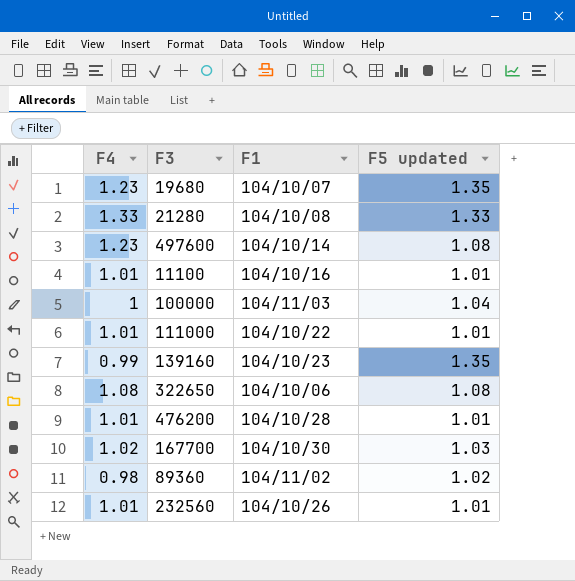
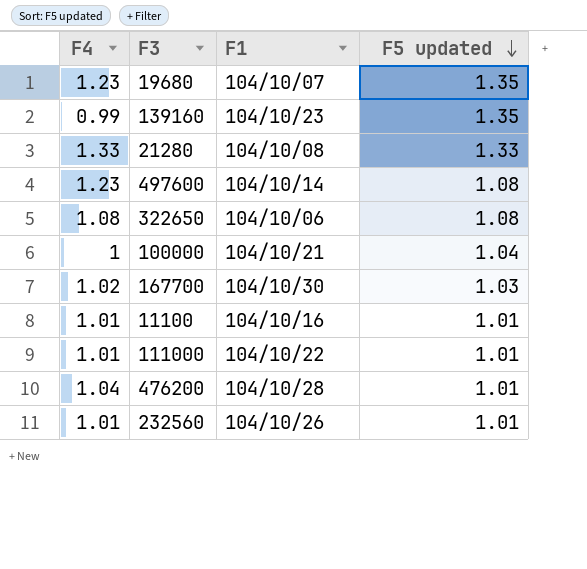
row order: none -> F5 updated descending
row 89360: 0.98 | 104/11/02 | 1.02 -> none
100000 | F1: 104/11/03 -> 104/10/21
476200 | F4: 1.01 -> 1.04

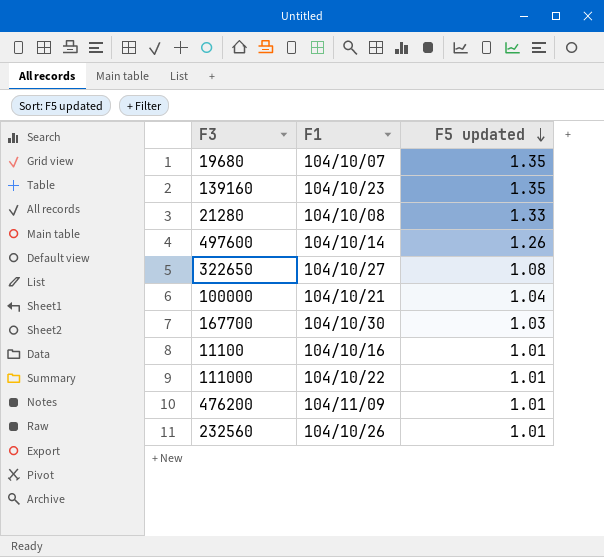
column F4 | position: 1 -> none
497600 | F5 updated: 1.08 -> 1.26
322650 | F1: 104/10/06 -> 104/10/27
476200 | F1: 104/10/28 -> 104/11/09

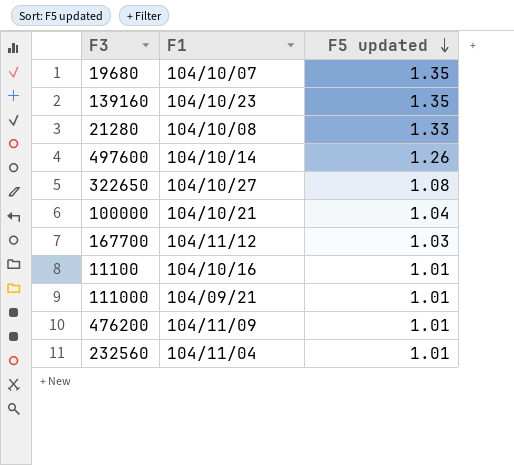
167700 | F1: 104/10/30 -> 104/11/12
111000 | F1: 104/10/22 -> 104/09/21
232560 | F1: 104/10/26 -> 104/11/04

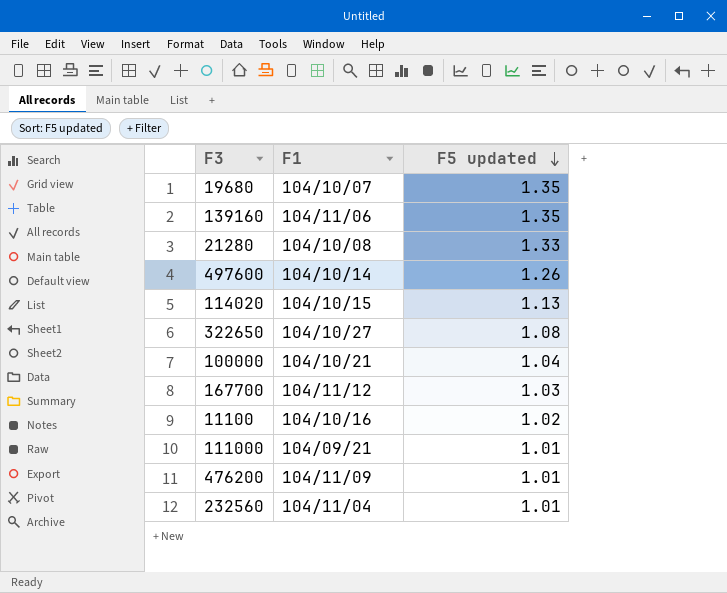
139160 | F1: 104/10/23 -> 104/11/06
row 114020: none -> 104/10/15 | 1.13
11100 | F5 updated: 1.01 -> 1.02

